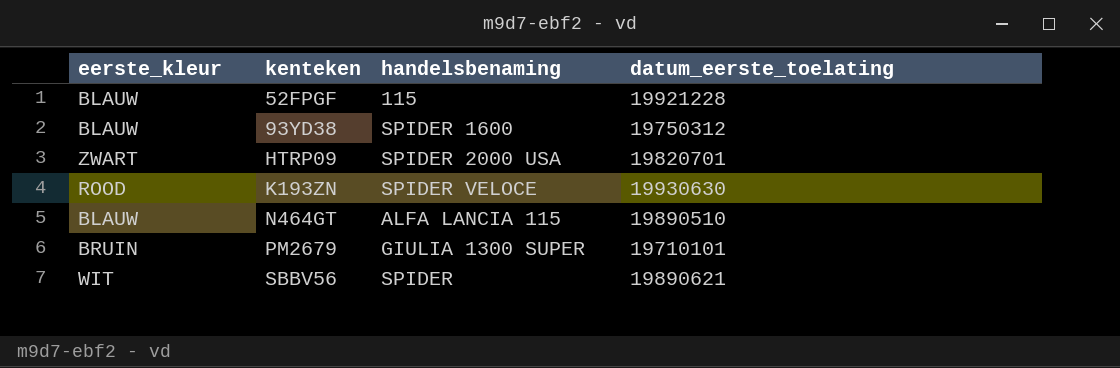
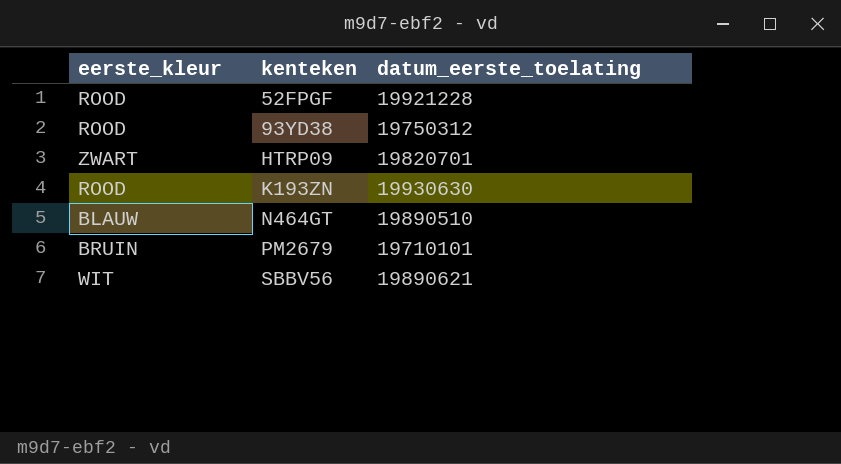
column handelsbenaming | position: 3 -> none
52FPGF | eerste_kleur: BLAUW -> ROOD
93YD38 | eerste_kleur: BLAUW -> ROOD

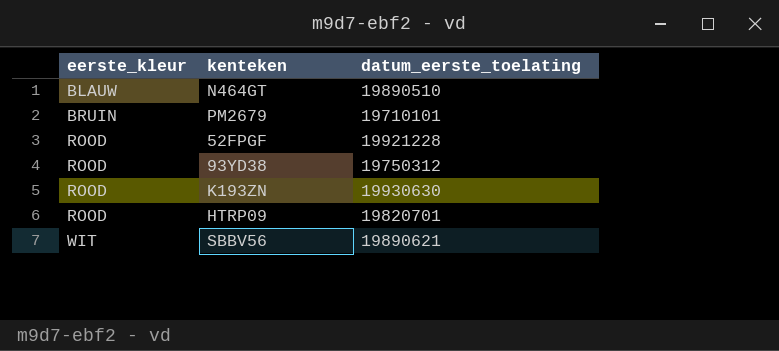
row order: kenteken ascending -> eerste_kleur ascending
HTRP09 | eerste_kleur: ZWART -> ROOD

